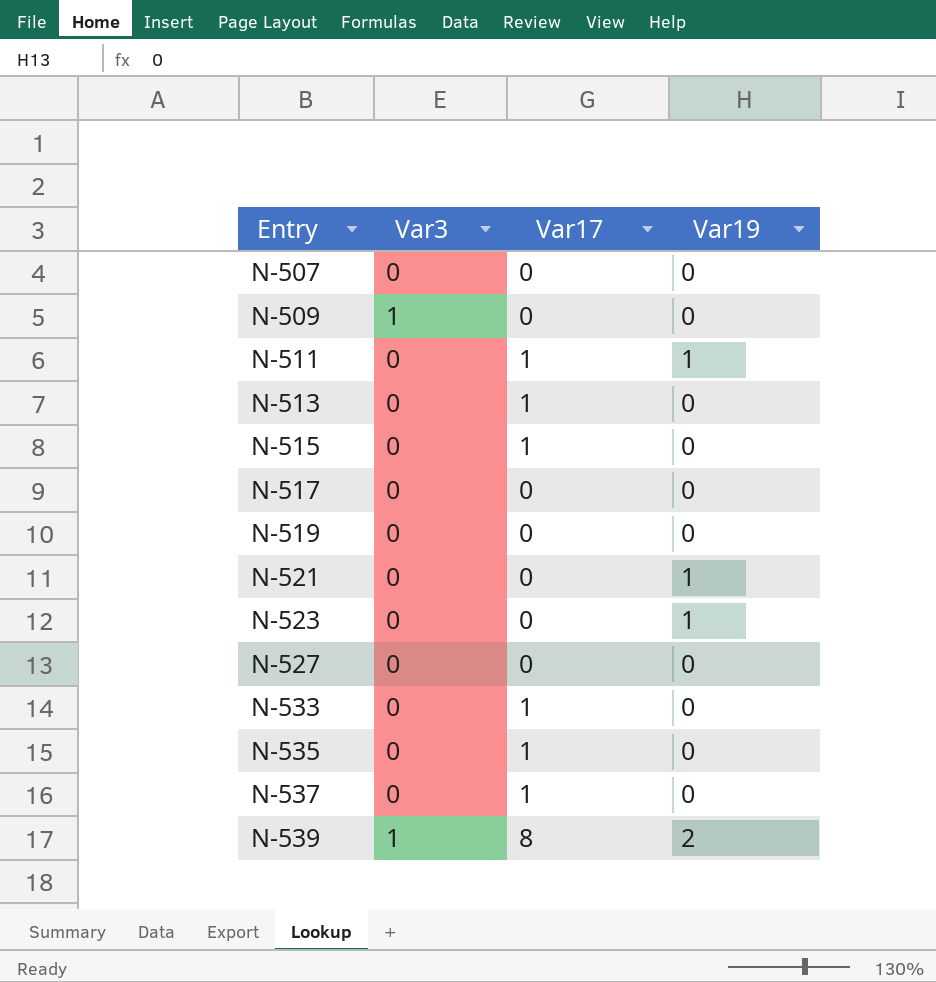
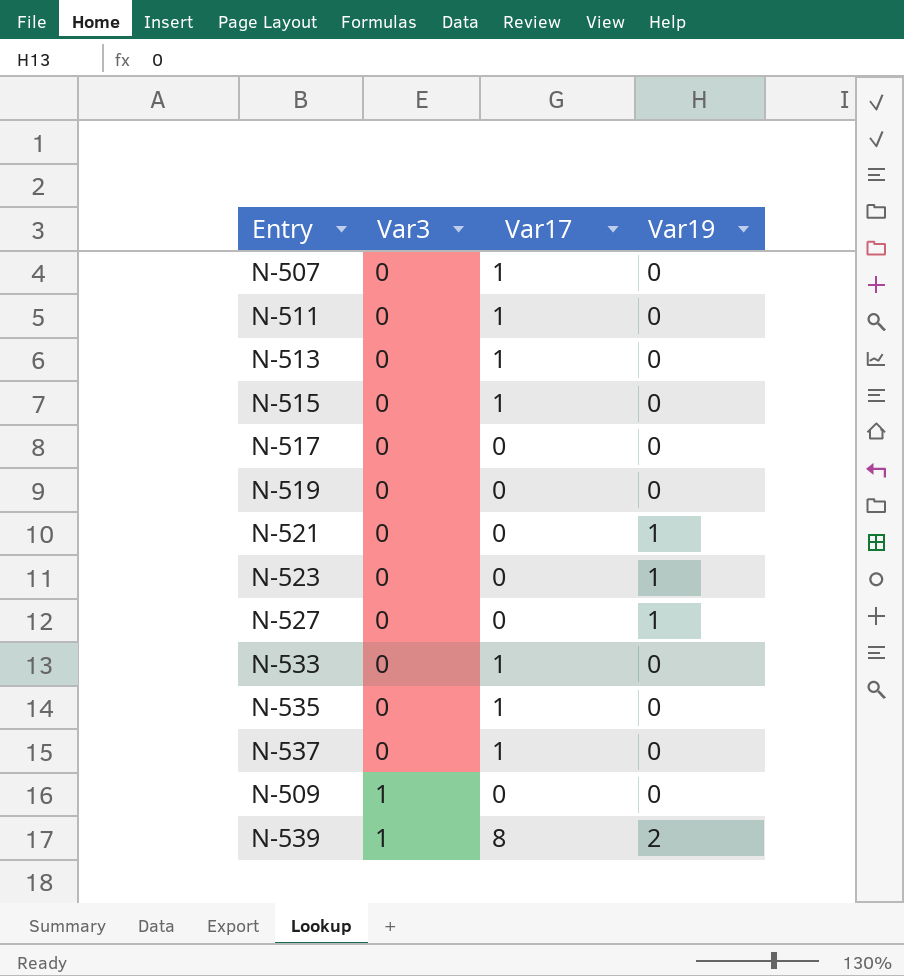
row order: Entry ascending -> Var3 ascending
N-507 | Var17: 0 -> 1
N-511 | Var19: 1 -> 0
N-527 | Var19: 0 -> 1

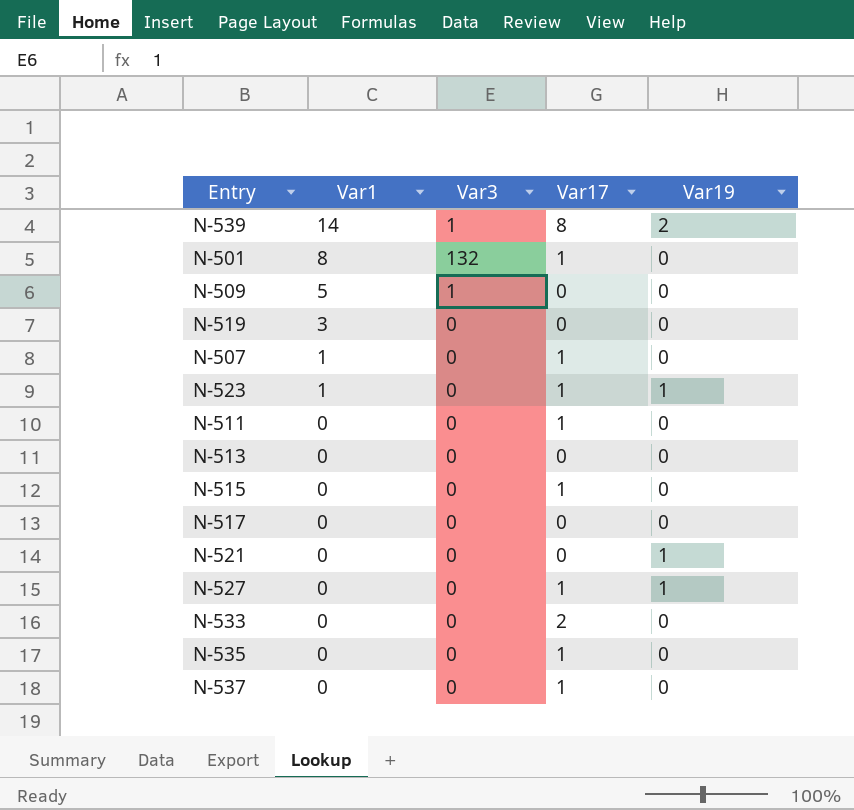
row order: Var3 ascending -> Var1 descending
column Var1 | position: none -> 2
row N-501: none -> 8 | 132 | 1 | 0
N-523 | Var17: 0 -> 1
N-513 | Var17: 1 -> 0
N-527 | Var17: 0 -> 1
N-533 | Var17: 1 -> 2

